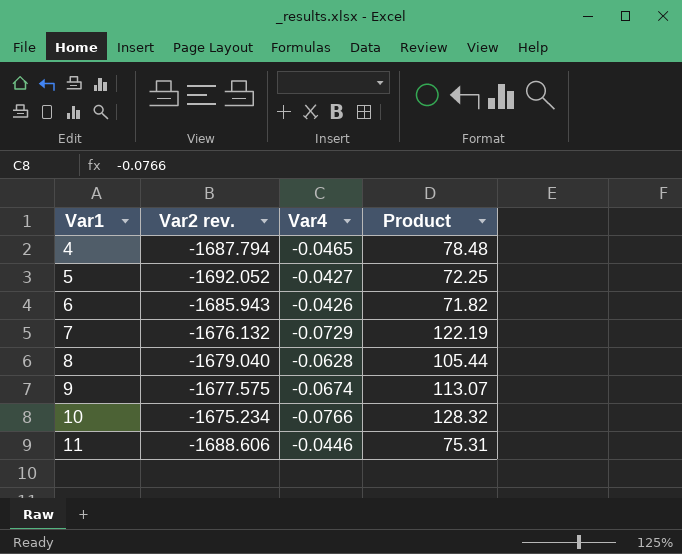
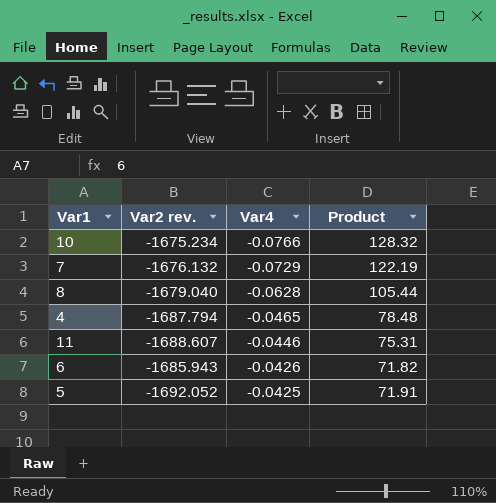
row order: Var1 ascending -> Var4 ascending
row 9: -1677.575 | -0.0674 | 113.07 -> none
11 | Var2 rev.: -1688.606 -> -1688.607
5 | Var4: -0.0427 -> -0.0425
5 | Product: 72.25 -> 71.91

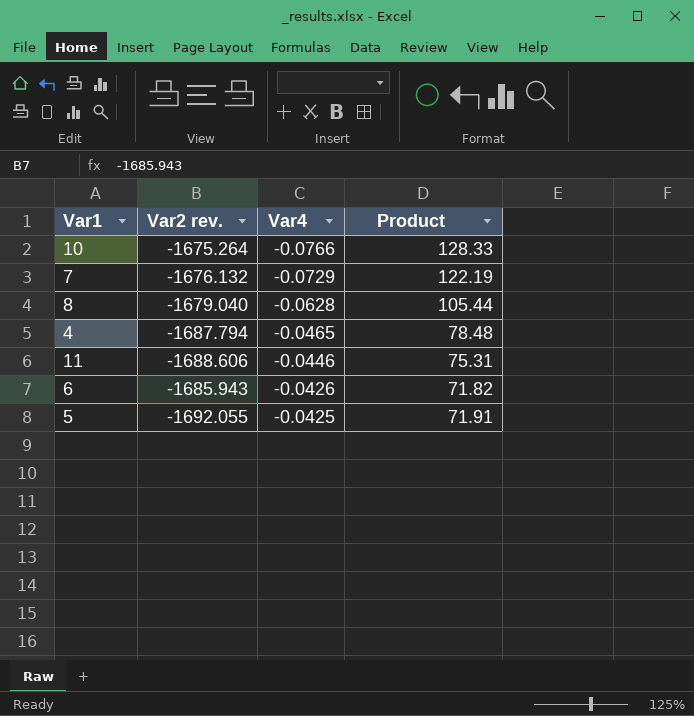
10 | Var2 rev.: -1675.234 -> -1675.264
10 | Product: 128.32 -> 128.33
11 | Var2 rev.: -1688.607 -> -1688.606
5 | Var2 rev.: -1692.052 -> -1692.055

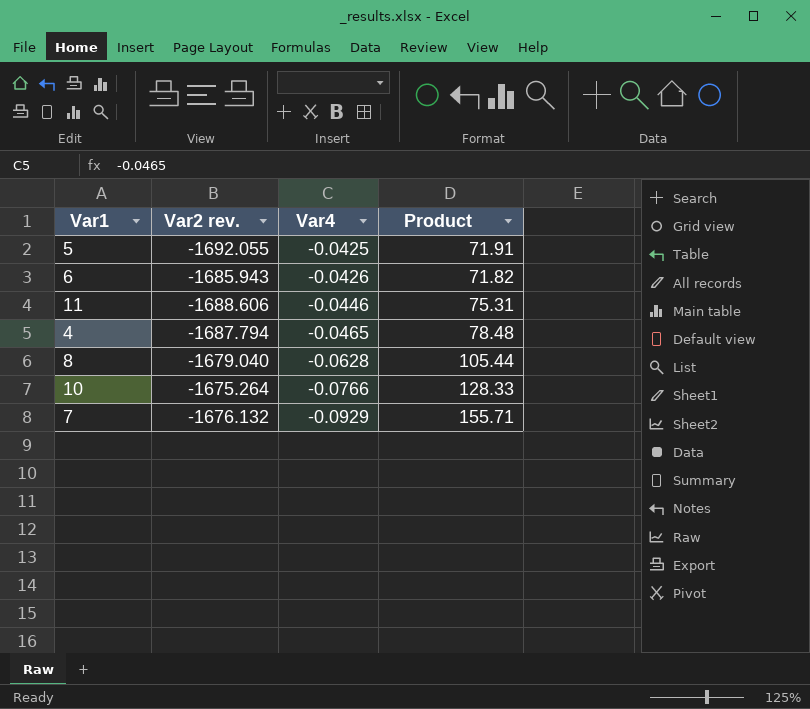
row order: Var4 ascending -> Var4 descending
7 | Var4: -0.0729 -> -0.0929
7 | Product: 122.19 -> 155.71

